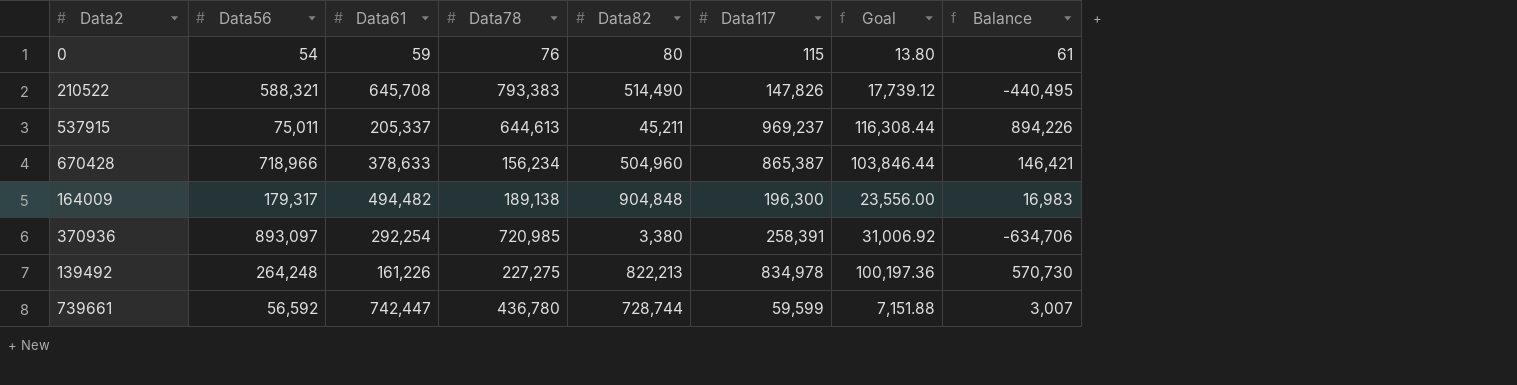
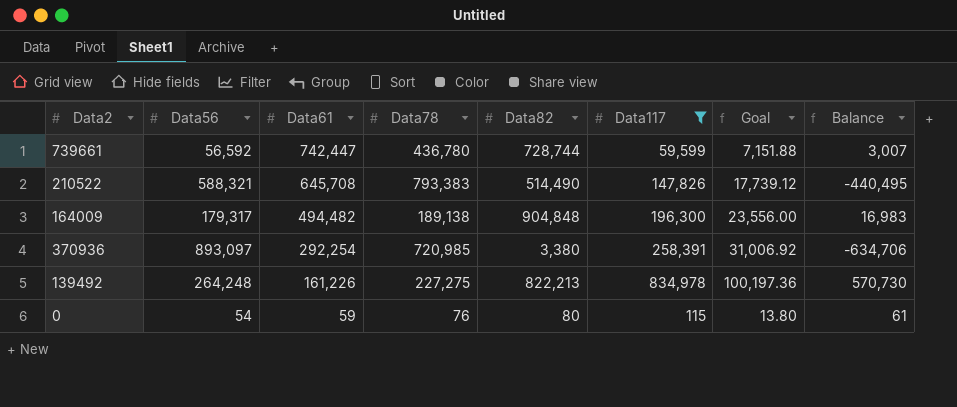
filter: none -> Data117 <= 834,978
row order: none -> Data61 descending

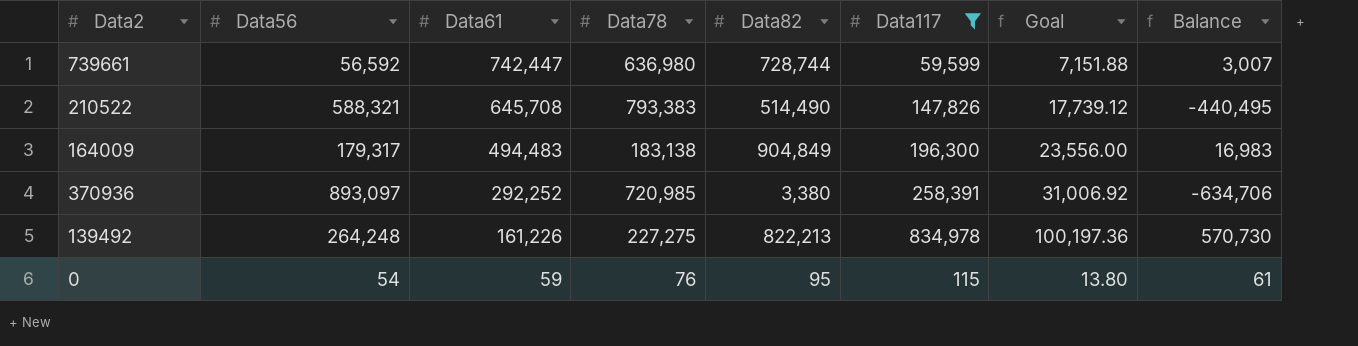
739661 | Data78: 436,780 -> 636,980
164009 | Data61: 494,482 -> 494,483
164009 | Data78: 189,138 -> 183,138
164009 | Data82: 904,848 -> 904,849
370936 | Data61: 292,254 -> 292,252
0 | Data82: 80 -> 95

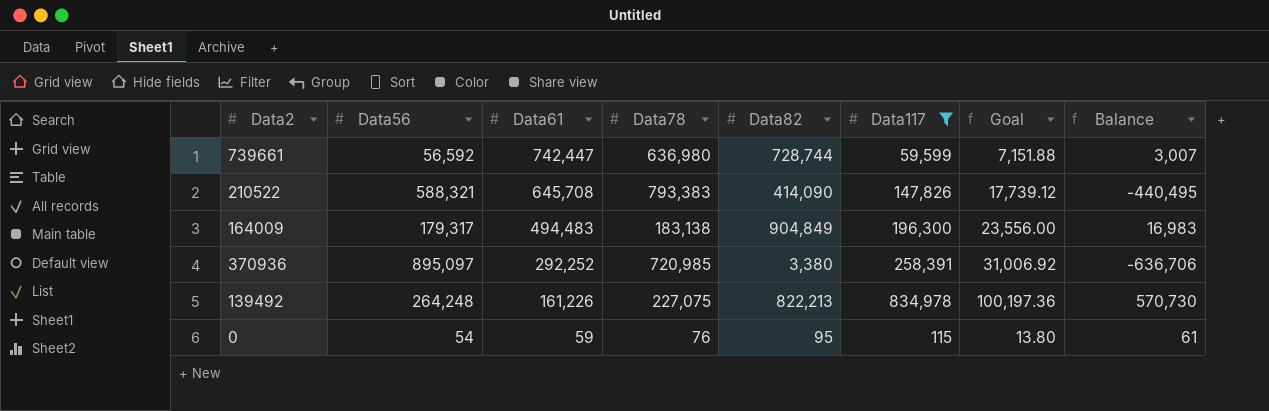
210522 | Data82: 514,490 -> 414,090
370936 | Data56: 893,097 -> 895,097
370936 | Balance: -634,706 -> -636,706
139492 | Data78: 227,275 -> 227,075

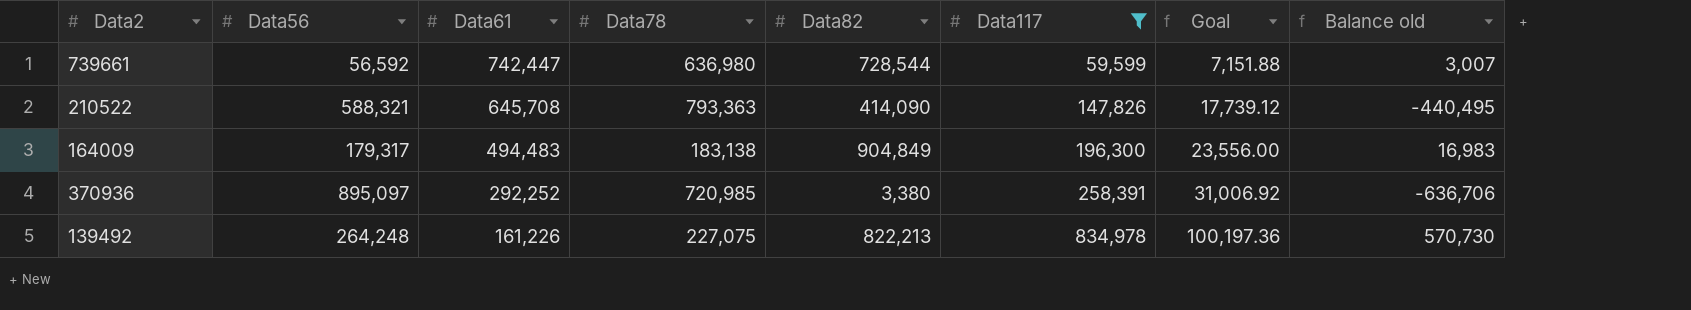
column name: Balance -> Balance old
row 0: 54 | 59 | 76 | 95 | 115 | 13.80 | 61 -> none
739661 | Data82: 728,744 -> 728,544
210522 | Data78: 793,383 -> 793,363

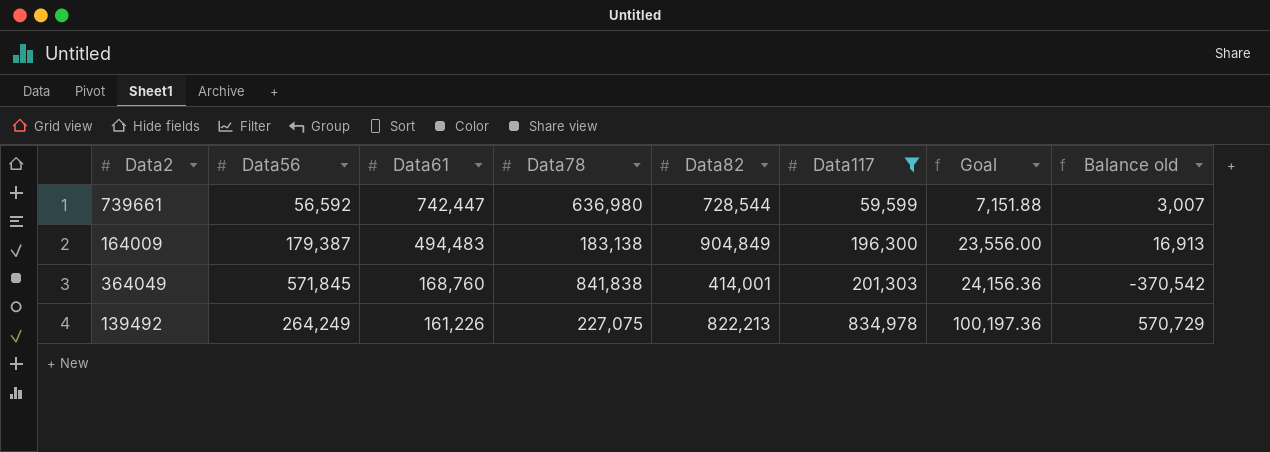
row 210522: 588,321 | 645,708 | 793,363 | 414,090 | 147,826 | 17,739.12 | -440,495 -> none
row 370936: 895,097 | 292,252 | 720,985 | 3,380 | 258,391 | 31,006.92 | -636,706 -> none
164009 | Data56: 179,317 -> 179,387
164009 | Balance old: 16,983 -> 16,913
row 364049: none -> 571,845 | 168,760 | 841,838 | 414,001 | 201,303 | 24,156.36 | -370,542
139492 | Data56: 264,248 -> 264,249
139492 | Balance old: 570,730 -> 570,729

